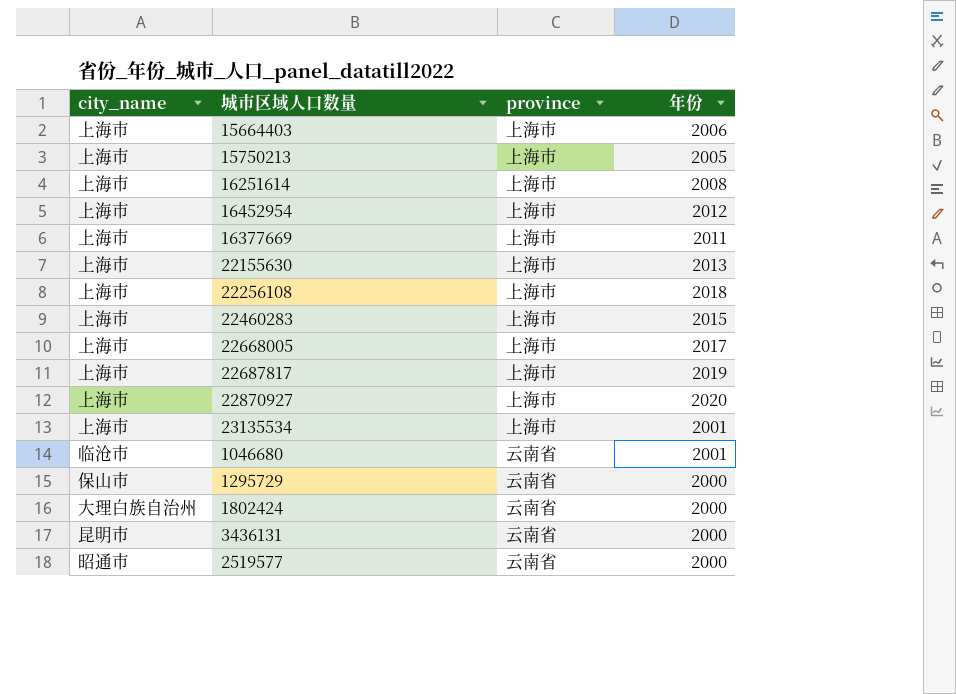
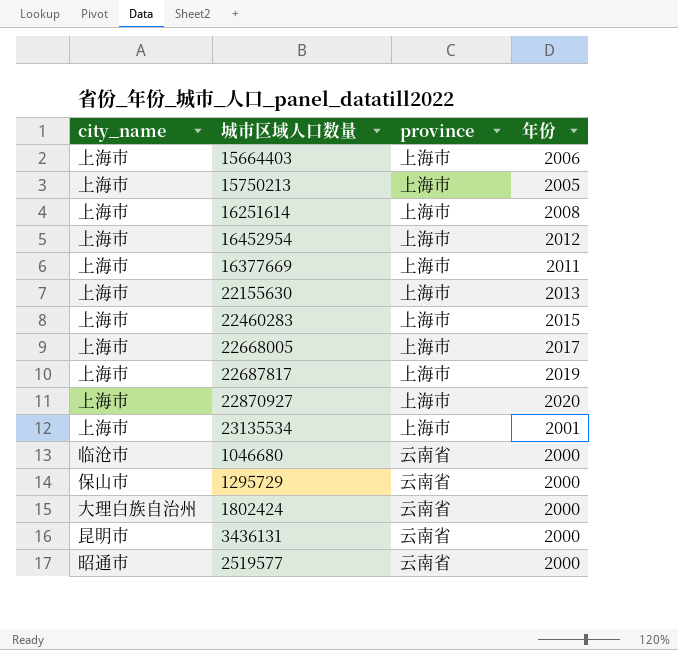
row 22256108: 上海市 | 上海市 | 2018 -> none
1046680 | 年份: 2001 -> 2000

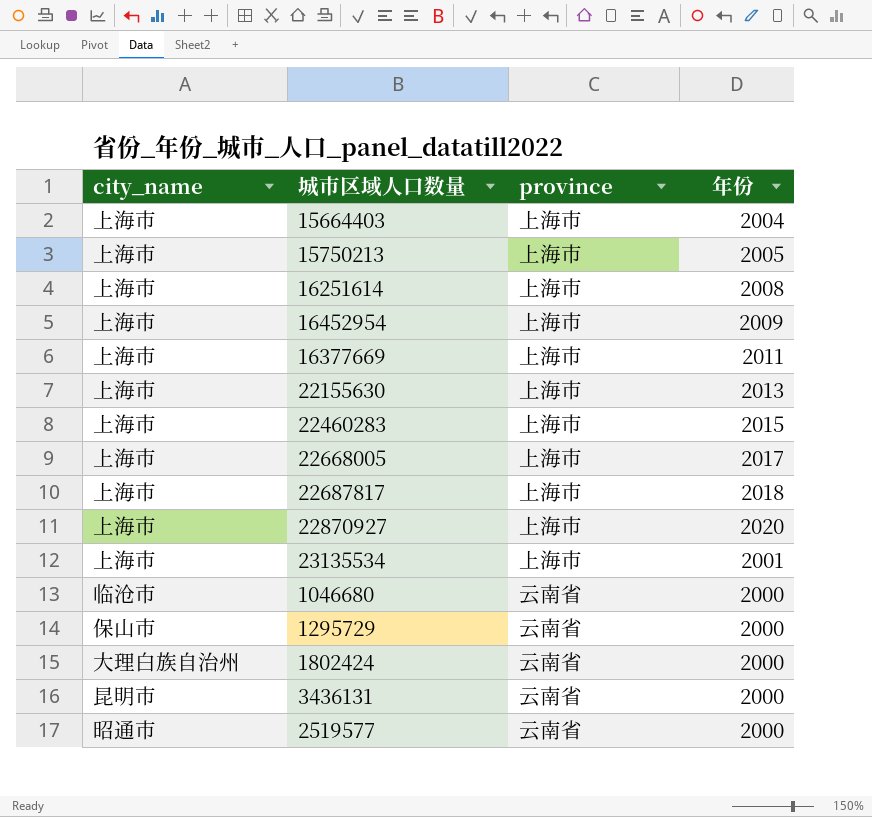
15664403 | 年份: 2006 -> 2004
16452954 | 年份: 2012 -> 2009
22687817 | 年份: 2019 -> 2018

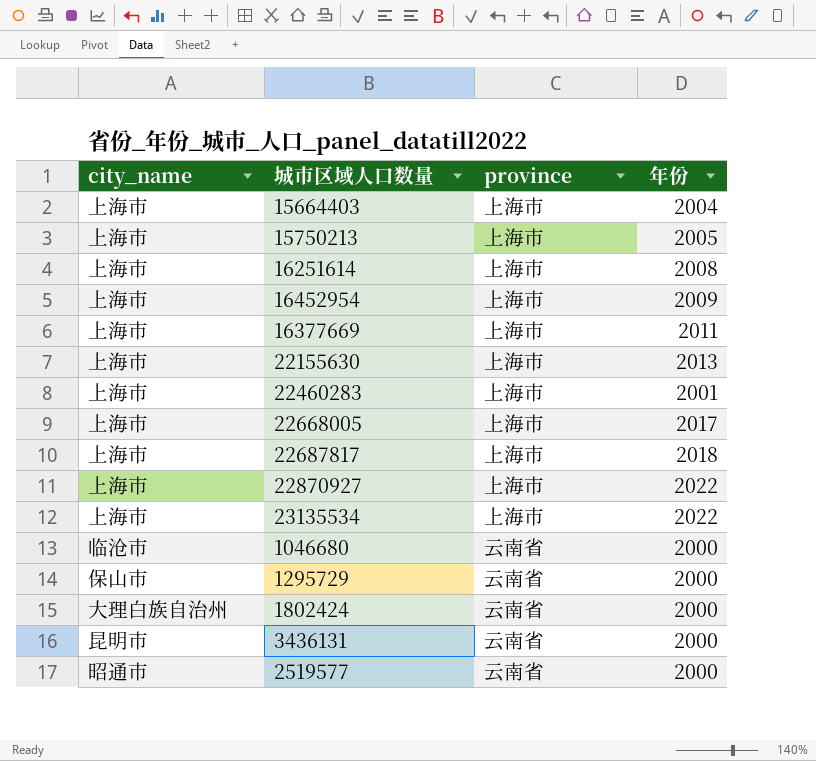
22460283 | 年份: 2015 -> 2001
22870927 | 年份: 2020 -> 2022
23135534 | 年份: 2001 -> 2022

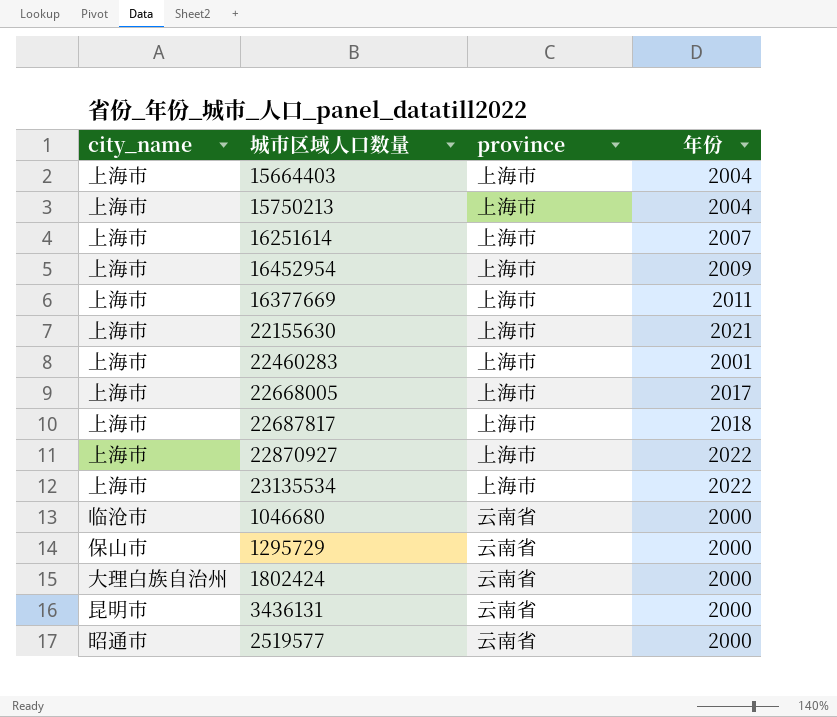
15750213 | 年份: 2005 -> 2004
16251614 | 年份: 2008 -> 2007
22155630 | 年份: 2013 -> 2021

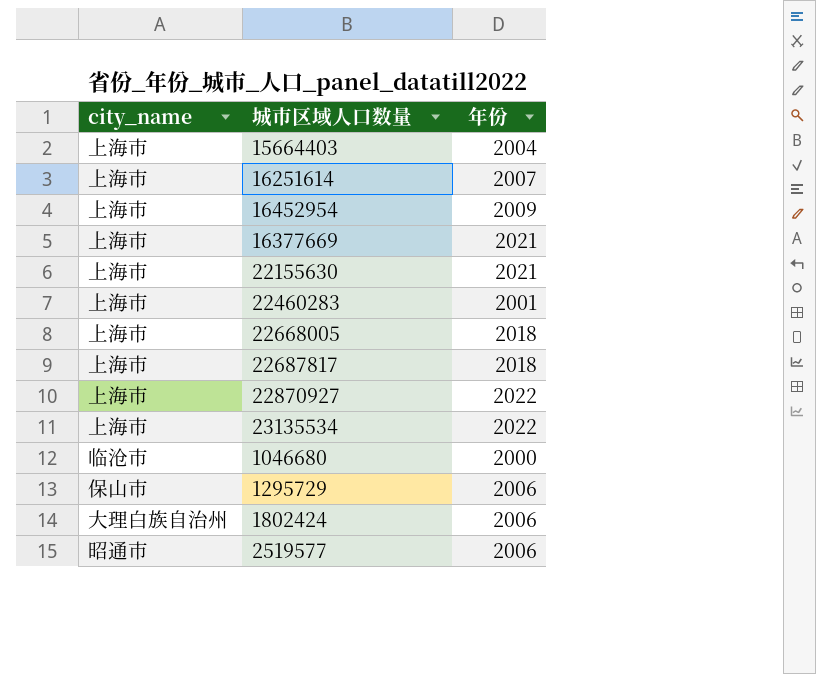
column province | position: 3 -> none
row 15750213: 上海市 | 上海市 | 2004 -> none
row 3436131: 昆明市 | 云南省 | 2000 -> none
16377669 | 年份: 2011 -> 2021
22668005 | 年份: 2017 -> 2018
1295729 | 年份: 2000 -> 2006
1802424 | 年份: 2000 -> 2006
2519577 | 年份: 2000 -> 2006

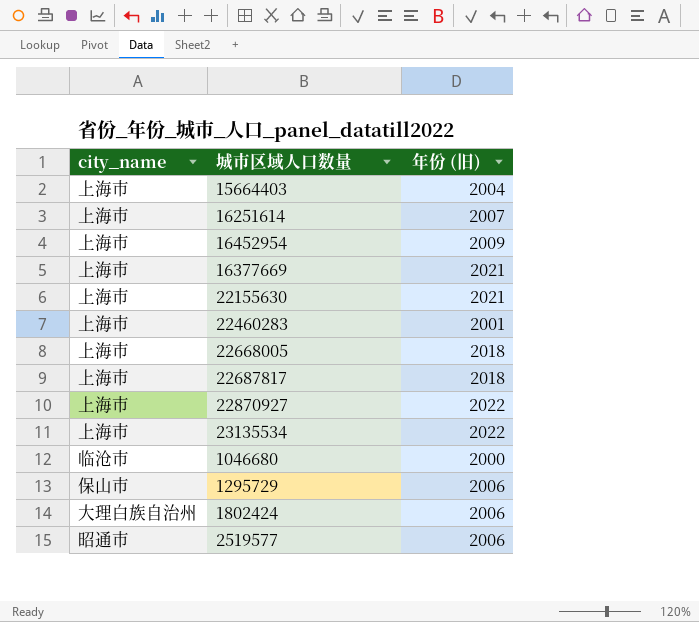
column name: 年份 -> 年份 (旧)

